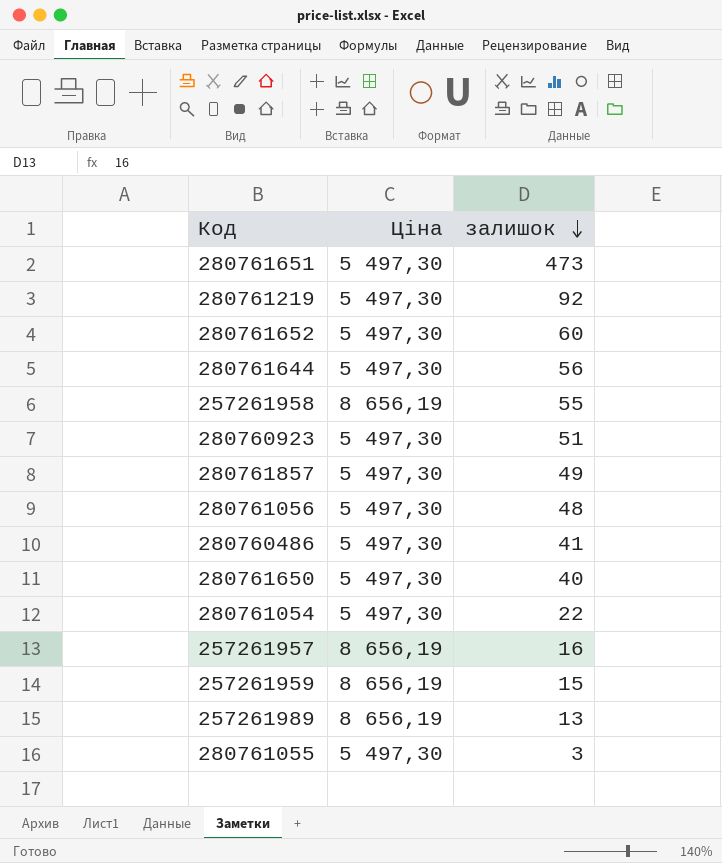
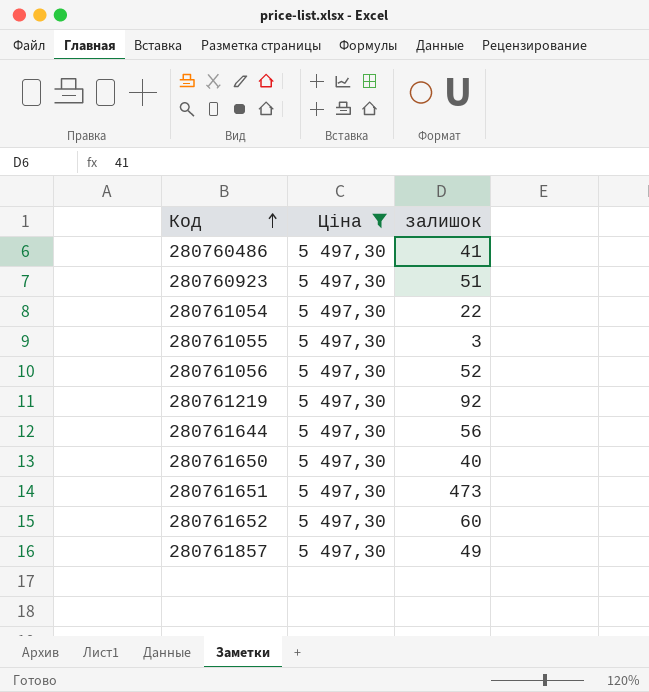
filter: none -> Ціна = 5 497,30
row order: залишок descending -> Код ascending
280761056 | залишок: 48 -> 52

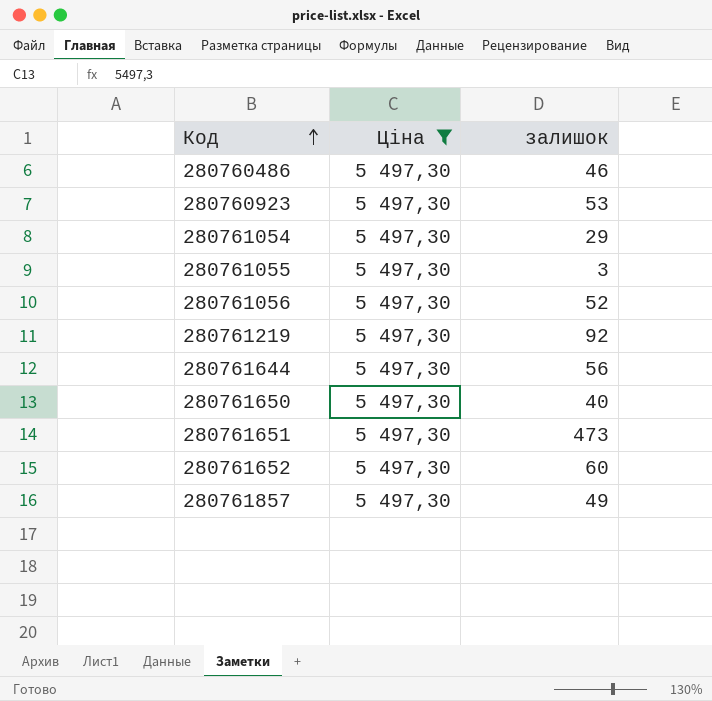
280760486 | залишок: 41 -> 46
280760923 | залишок: 51 -> 53
280761054 | залишок: 22 -> 29

